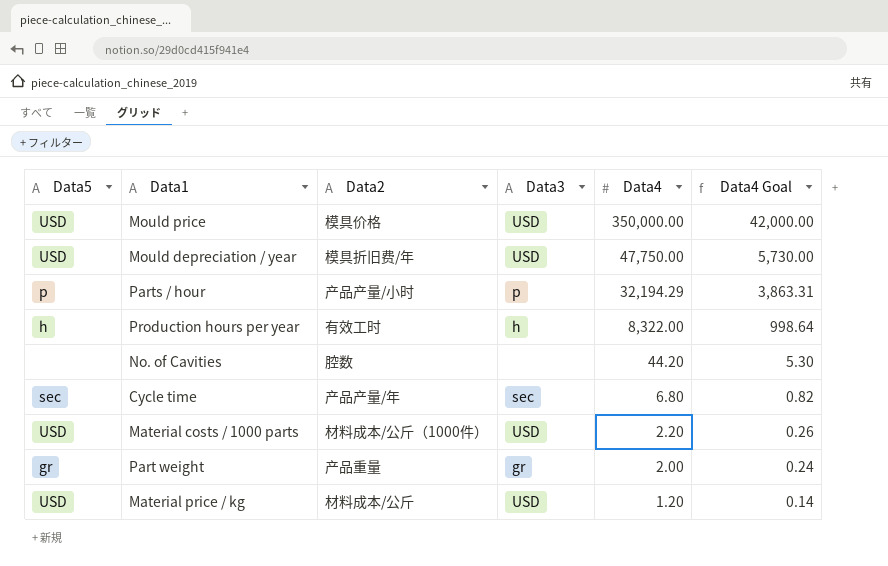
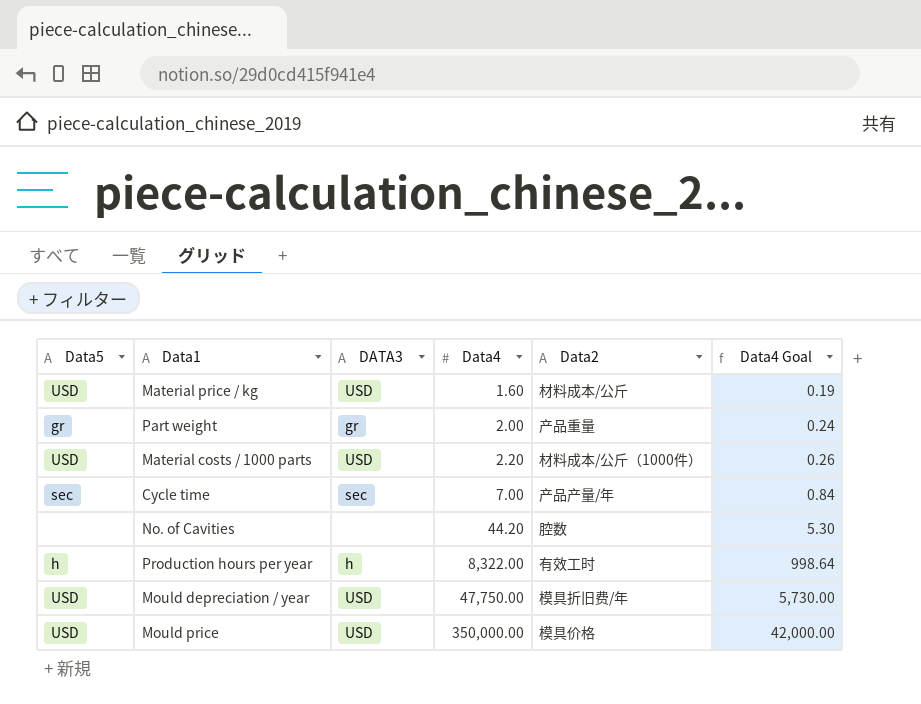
row order: Data4 descending -> Data4 ascending
column name: Data3 -> DATA3
column Data2 | position: 3 -> 5
row Parts / hour: p | 产品产量/小时 | p | 32,194.29 | 3,863.31 -> none
Material price / kg | Data4: 1.20 -> 1.60
Material price / kg | Data4 Goal: 0.14 -> 0.19
Cycle time | Data4: 6.80 -> 7.00
Cycle time | Data4 Goal: 0.82 -> 0.84

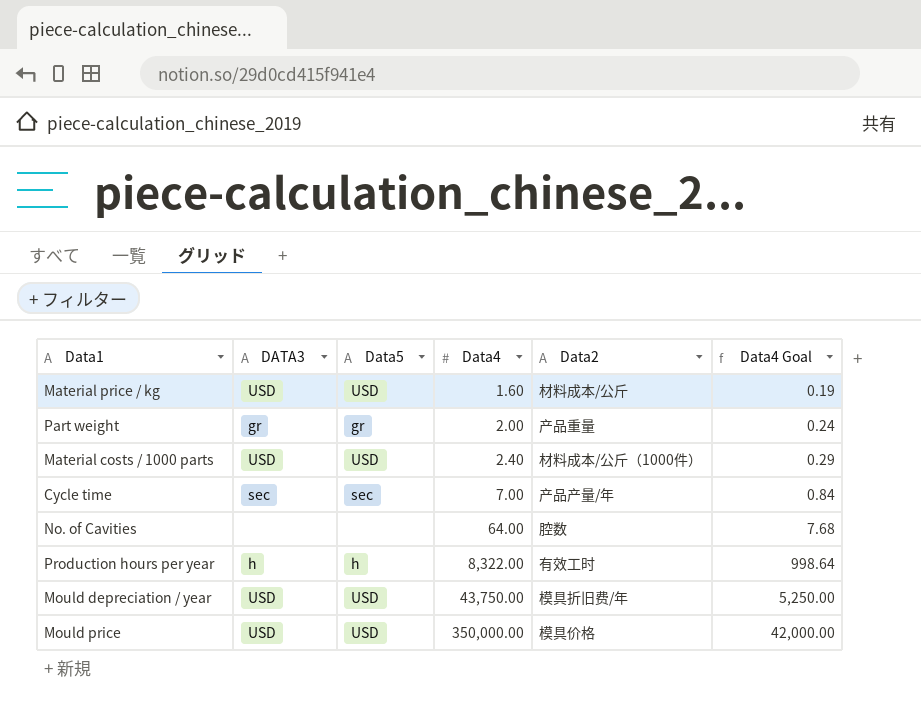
column Data5 | position: 1 -> 3
Material costs / 1000 parts | Data4: 2.20 -> 2.40
Material costs / 1000 parts | Data4 Goal: 0.26 -> 0.29
No. of Cavities | Data4: 44.20 -> 64.00
No. of Cavities | Data4 Goal: 5.30 -> 7.68
Mould depreciation / year | Data4: 47,750.00 -> 43,750.00
Mould depreciation / year | Data4 Goal: 5,730.00 -> 5,250.00

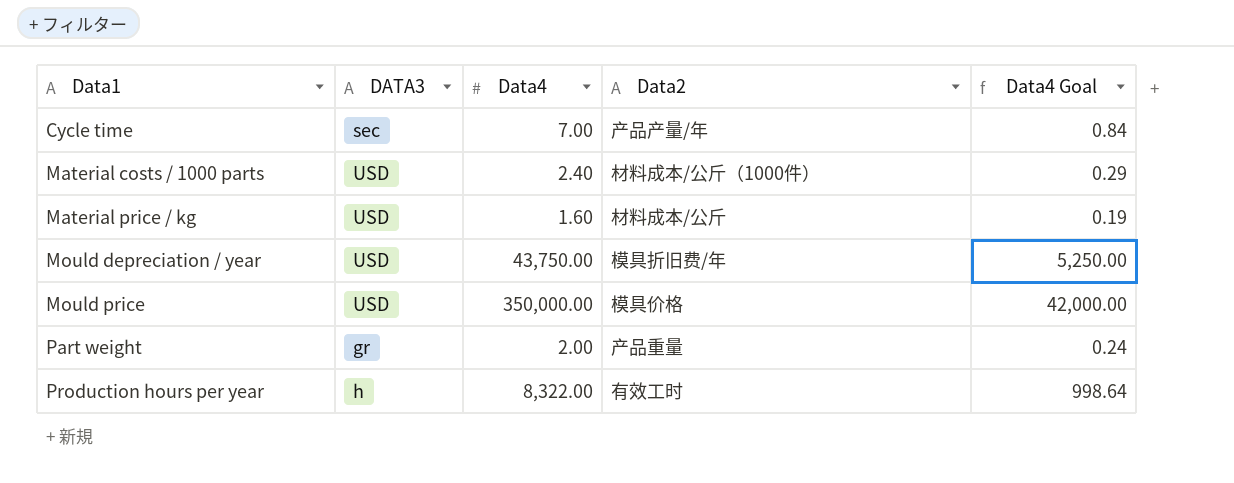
row order: Data4 ascending -> Data1 ascending
column Data5 | position: 3 -> none
row No. of Cavities: none | none | 64.00 | 腔数 | 7.68 -> none

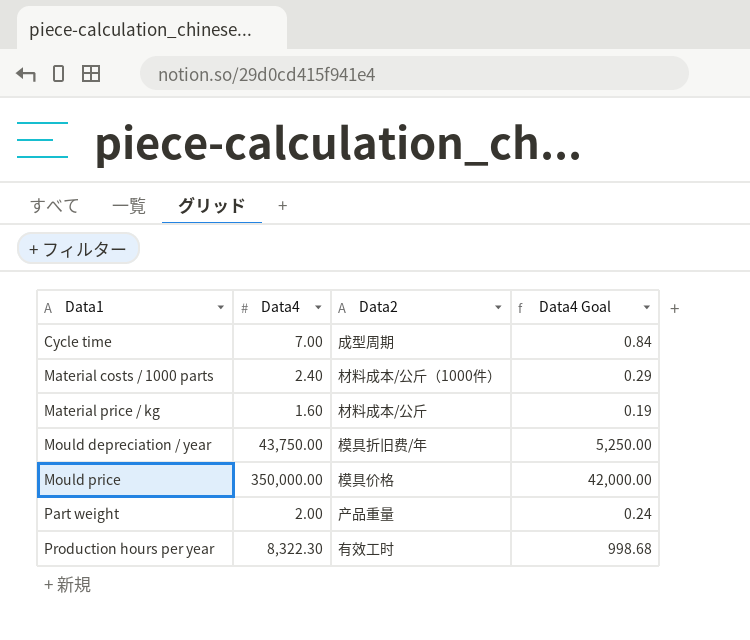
column DATA3 | position: 2 -> none
Cycle time | Data2: 产品产量/年 -> 成型周期
Production hours per year | Data4: 8,322.00 -> 8,322.30
Production hours per year | Data4 Goal: 998.64 -> 998.68

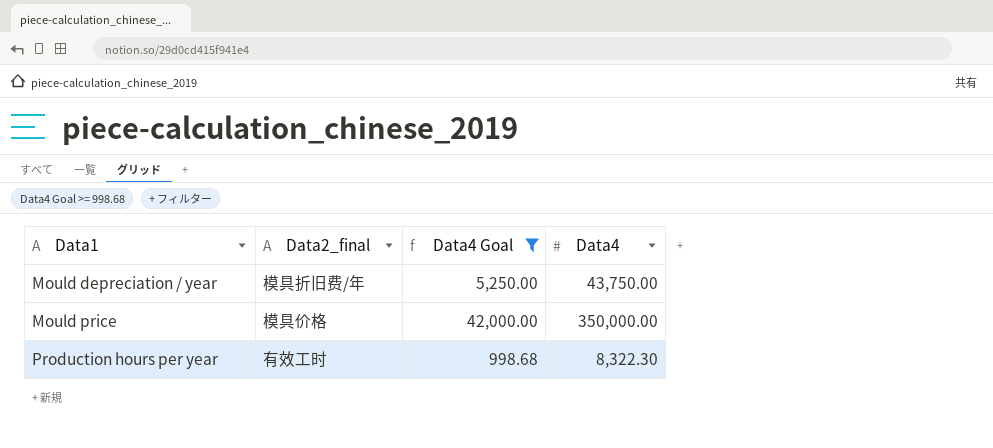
filter: none -> Data4 Goal >= 998.68
column name: Data2 -> Data2_final
column Data4 | position: 2 -> 4

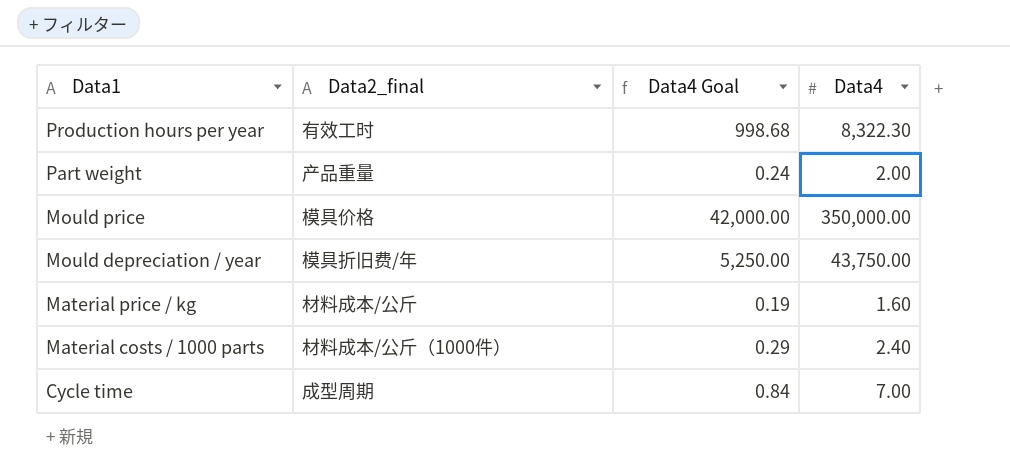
filter: Data4 Goal >= 998.68 -> none
row order: Data1 ascending -> Data1 descending

